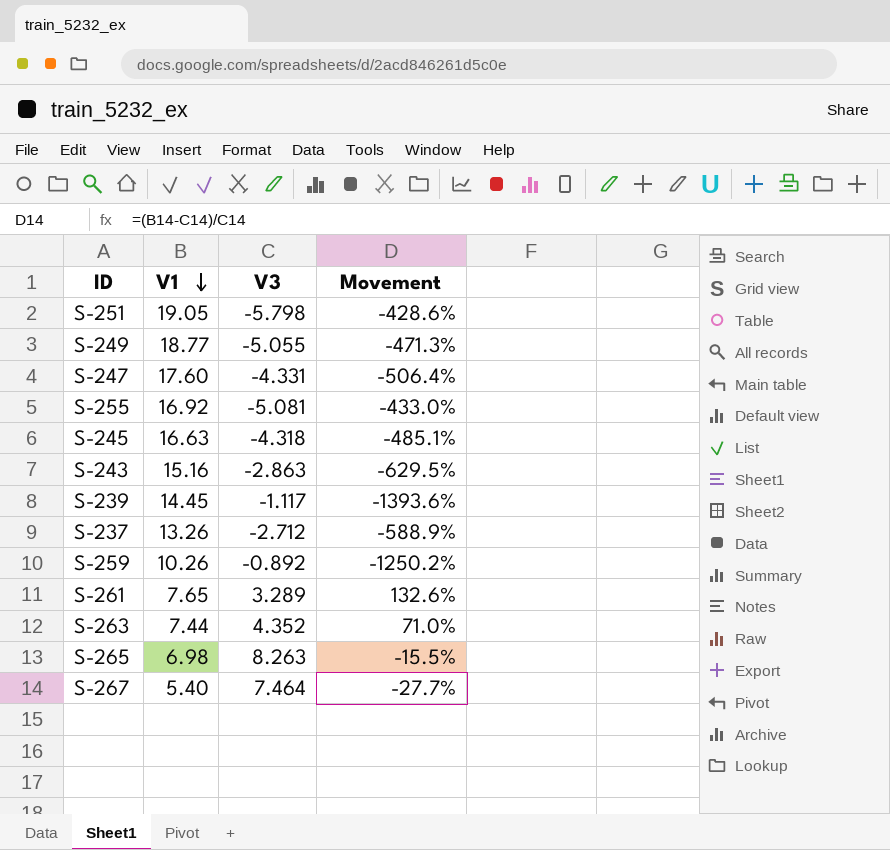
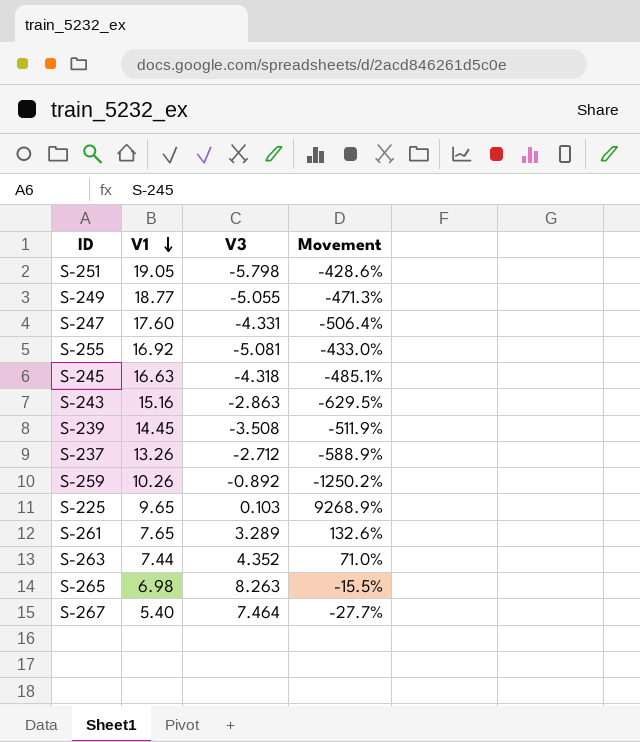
S-239 | V3: -1.117 -> -3.508
S-239 | Movement: -1393.6% -> -511.9%
row S-225: none -> 9.65 | 0.103 | 9268.9%

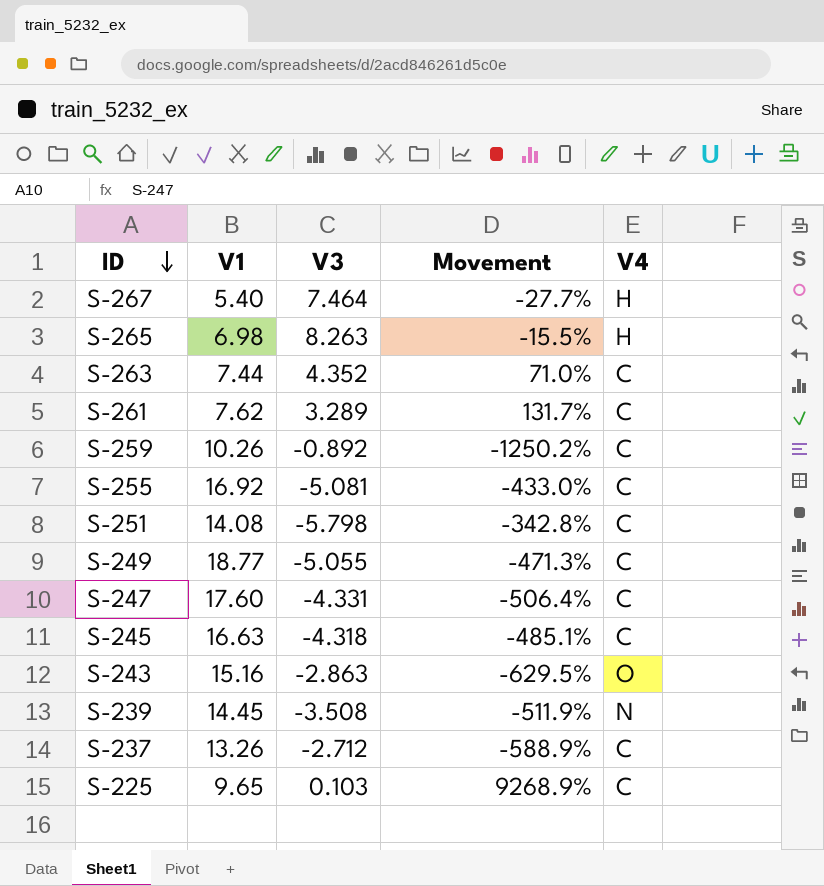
row order: V1 descending -> ID descending
column V4 | position: none -> 5
S-261 | V1: 7.65 -> 7.62
S-261 | Movement: 132.6% -> 131.7%
S-251 | V1: 19.05 -> 14.08
S-251 | Movement: -428.6% -> -342.8%

